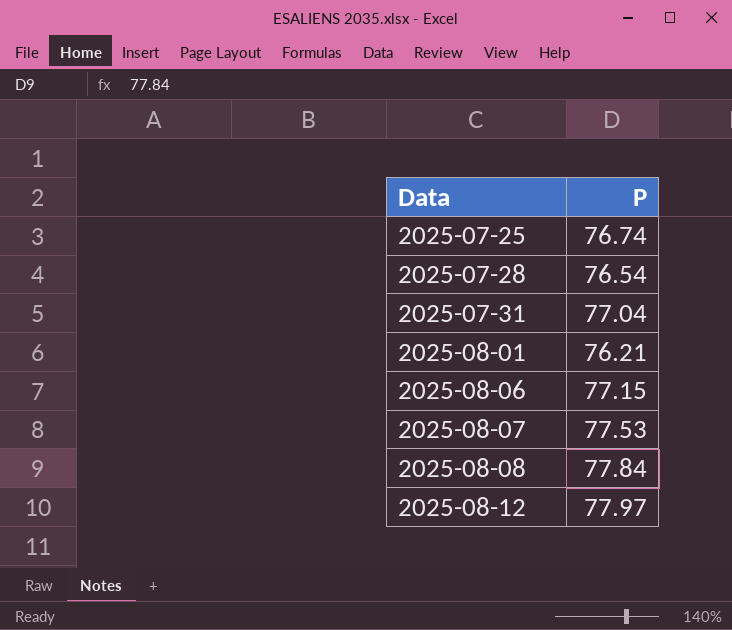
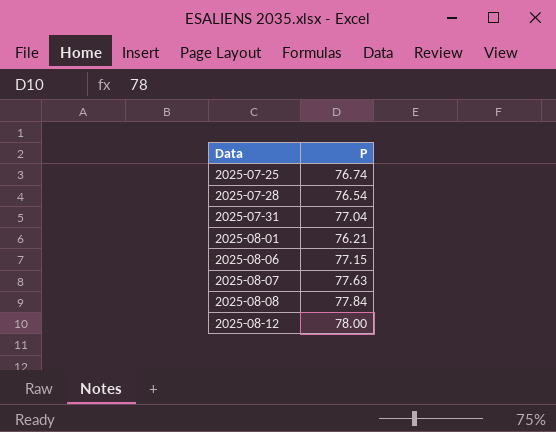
2025-08-07 | P: 77.53 -> 77.63
2025-08-12 | P: 77.97 -> 78.00

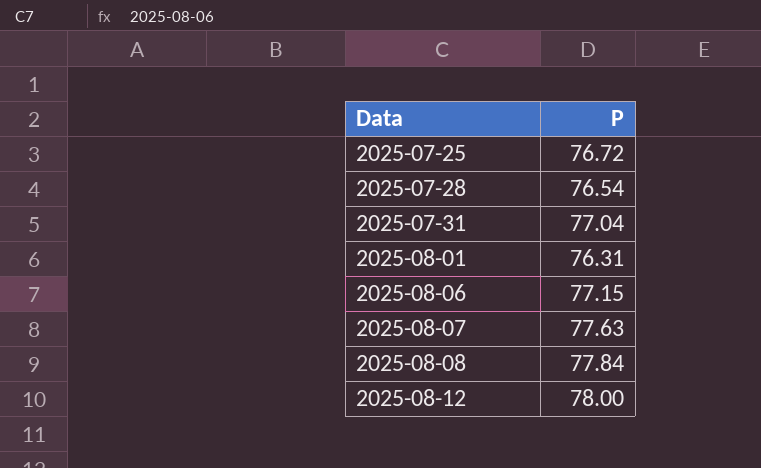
2025-07-25 | P: 76.74 -> 76.72
2025-08-01 | P: 76.21 -> 76.31

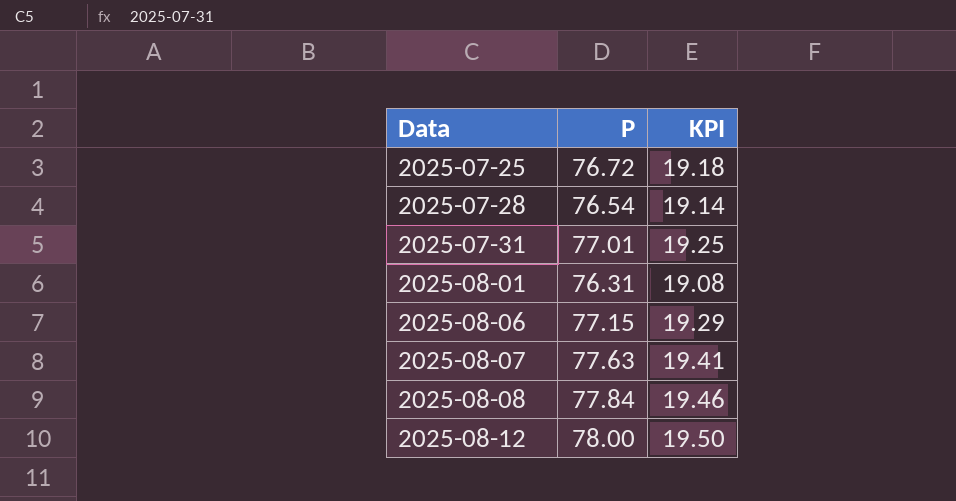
column KPI | formula: none -> [P] * 0.25
2025-07-31 | P: 77.04 -> 77.01

